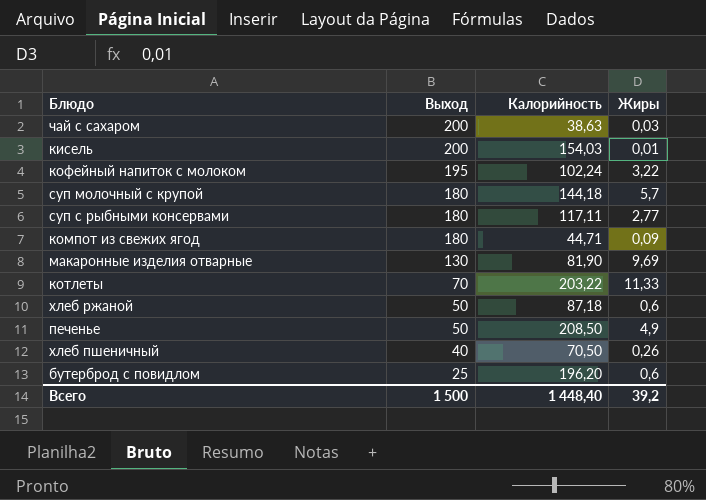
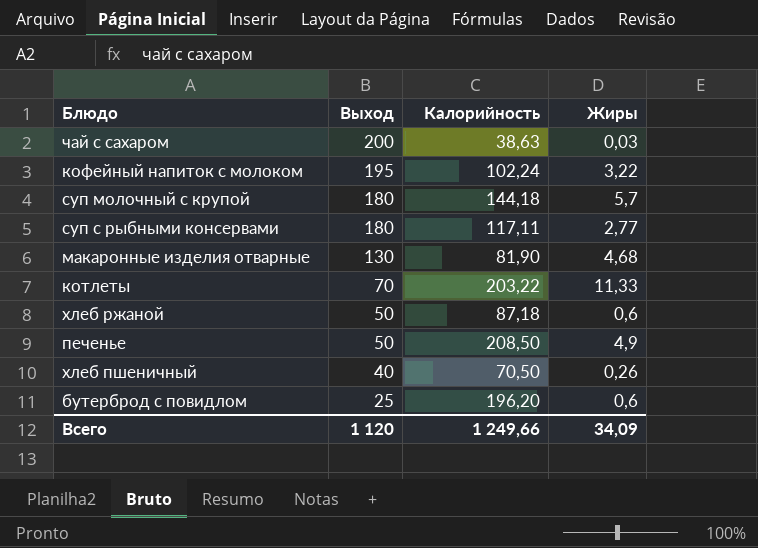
row кисель: 200 | 154,03 | 0,01 -> none
row компот из свежих ягод: 180 | 44,71 | 0,09 -> none
макаронные изделия отварные | Жиры: 9,69 -> 4,68
Всего | Выход: 1 500 -> 1 120
Всего | Калорийность: 1 448,40 -> 1 249,66
Всего | Жиры: 39,2 -> 34,09

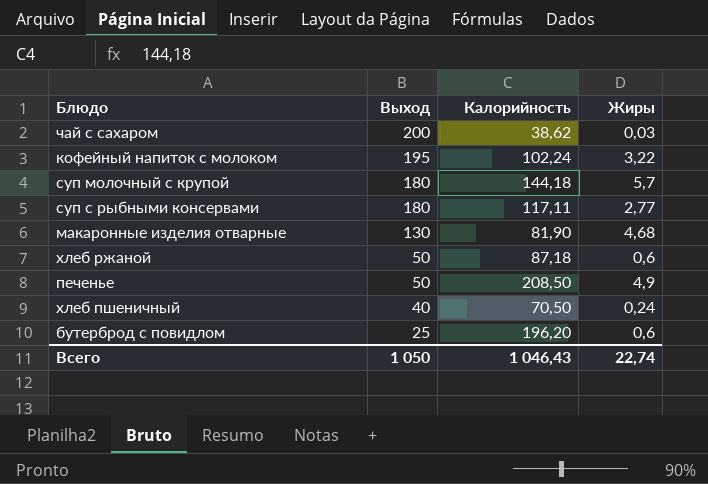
row котлеты: 70 | 203,22 | 11,33 -> none
чай с сахаром | Калорийность: 38,63 -> 38,62
хлеб пшеничный | Жиры: 0,26 -> 0,24
Всего | Выход: 1 120 -> 1 050
Всего | Калорийность: 1 249,66 -> 1 046,43
Всего | Жиры: 34,09 -> 22,74

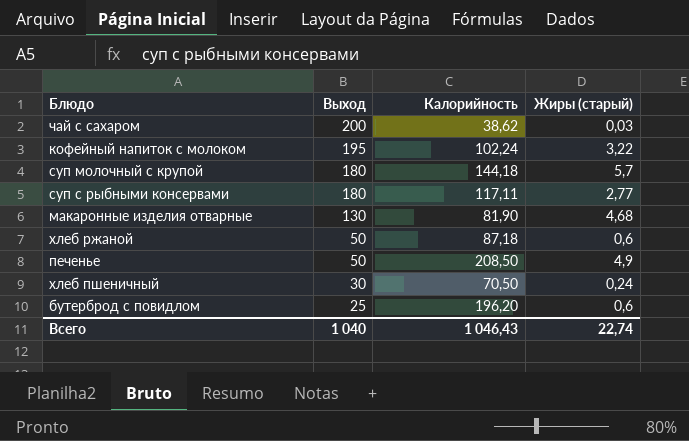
column name: Жиры -> Жиры (старый)
хлеб пшеничный | Выход: 40 -> 30
Всего | Выход: 1 050 -> 1 040

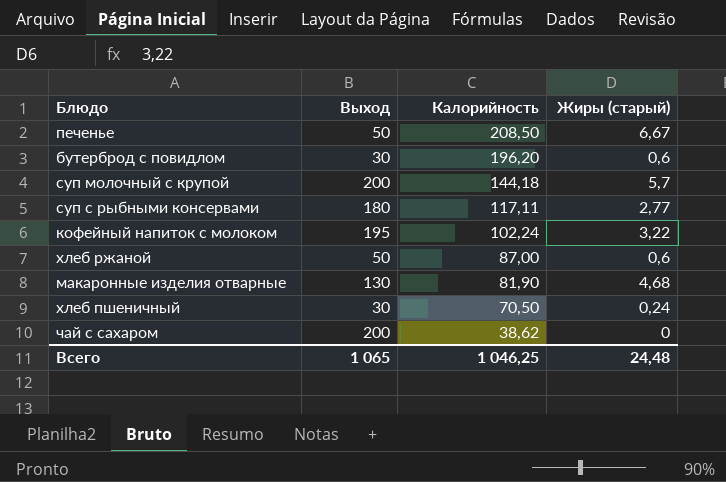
row order: Выход descending -> Калорийность descending
печенье | Жиры (старый): 4,9 -> 6,67
бутерброд с повидлом | Выход: 25 -> 30
суп молочный с крупой | Выход: 180 -> 200
хлеб ржаной | Калорийность: 87,18 -> 87,00
чай с сахаром | Жиры (старый): 0,03 -> 0
Всего | Выход: 1 040 -> 1 065
Всего | Калорийность: 1 046,43 -> 1 046,25
Всего | Жиры (старый): 22,74 -> 24,48

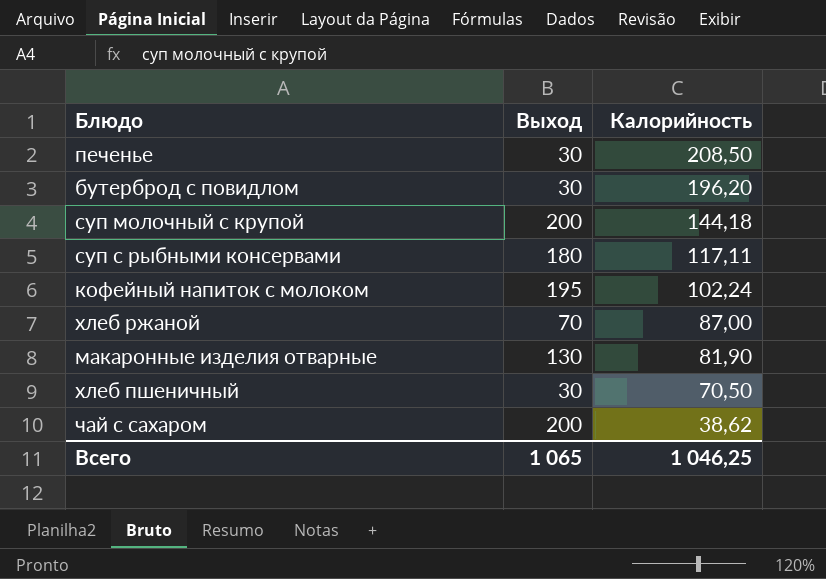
column Жиры (старый) | position: 4 -> none
печенье | Выход: 50 -> 30
хлеб ржаной | Выход: 50 -> 70

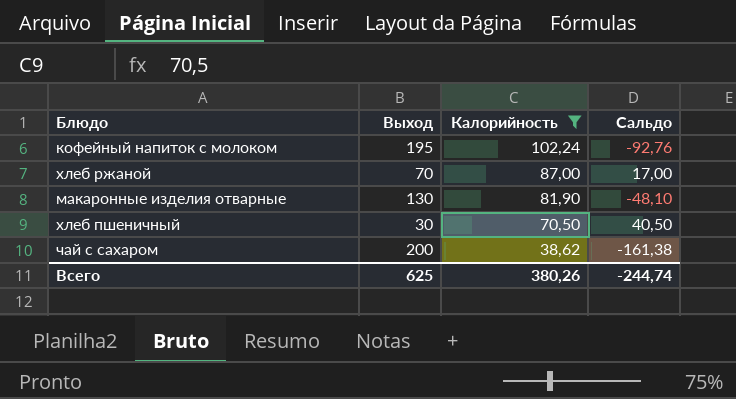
filter: none -> Калорийность <= 102,24
column Сальдо | formula: none -> [Калорийность] - [Выход]
Всего | Выход: 1 065 -> 625
Всего | Калорийность: 1 046,25 -> 380,26

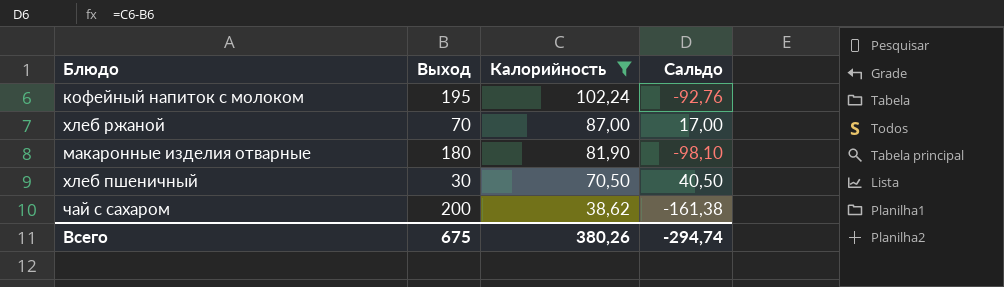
макаронные изделия отварные | Выход: 130 -> 180
макаронные изделия отварные | Сальдо: -48,10 -> -98,10
Всего | Выход: 625 -> 675
Всего | Сальдо: -244,74 -> -294,74

